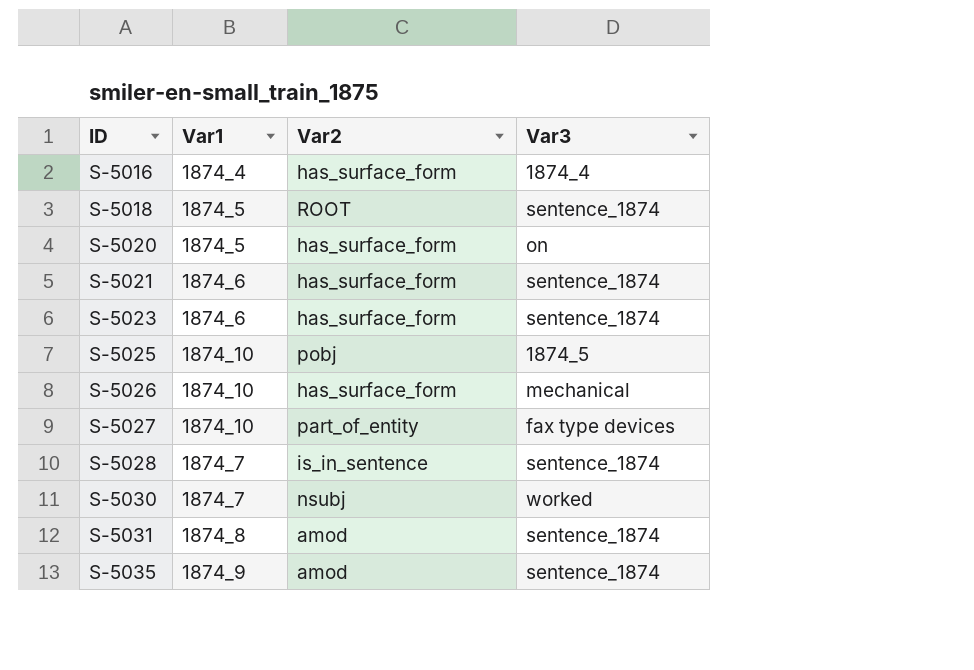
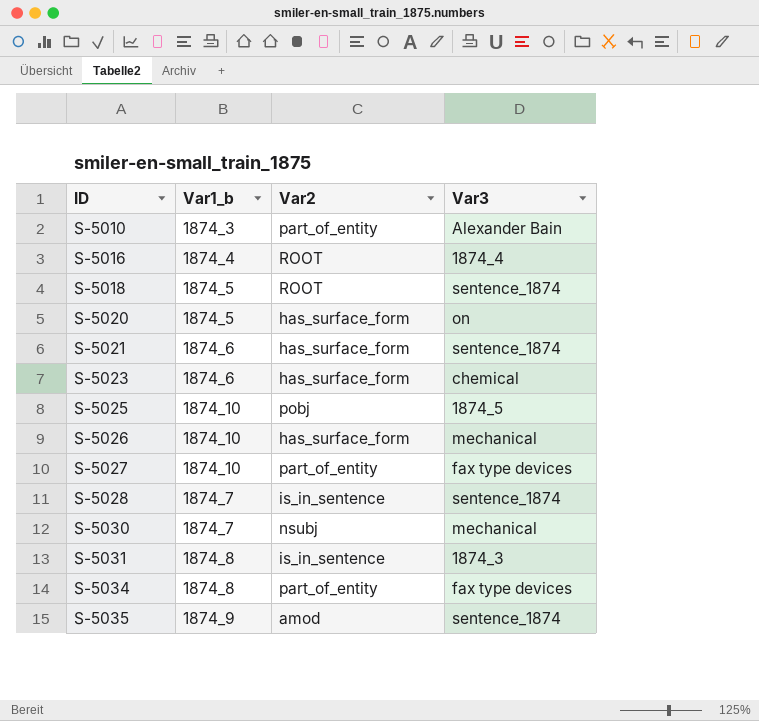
column name: Var1 -> Var1_b
row S-5010: none -> 1874_3 | part_of_entity | Alexander Bain
S-5016 | Var2: has_surface_form -> ROOT
S-5023 | Var3: sentence_1874 -> chemical
S-5030 | Var3: worked -> mechanical
S-5031 | Var2: amod -> is_in_sentence
S-5031 | Var3: sentence_1874 -> 1874_3
row S-5034: none -> 1874_8 | part_of_entity | fax type devices

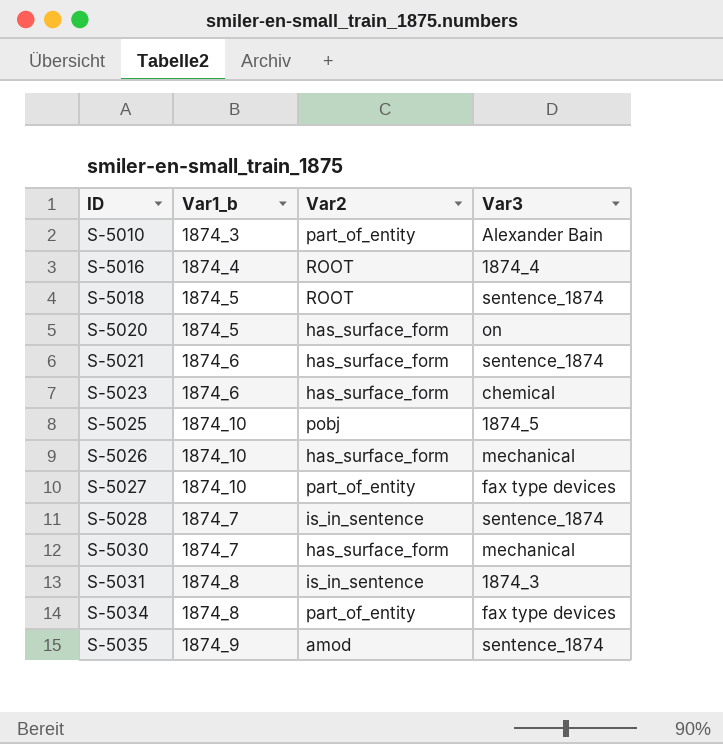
S-5030 | Var2: nsubj -> has_surface_form

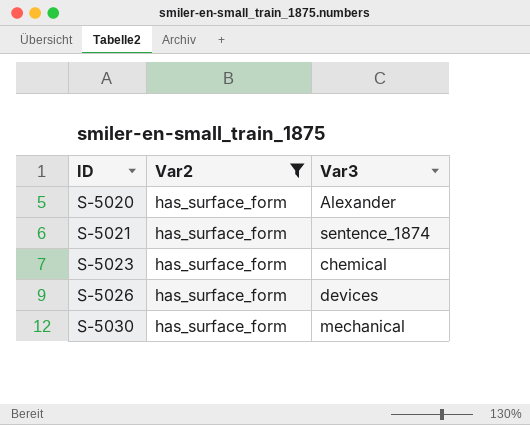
filter: none -> Var2 = has_surface_form
column Var1_b | position: 2 -> none
S-5020 | Var3: on -> Alexander
S-5026 | Var3: mechanical -> devices

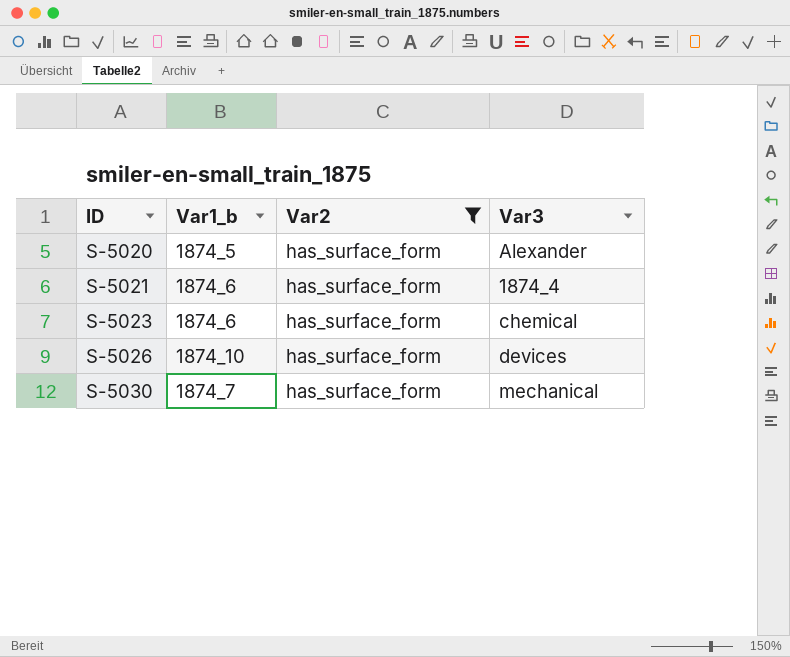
column Var1_b | position: none -> 2
S-5021 | Var3: sentence_1874 -> 1874_4

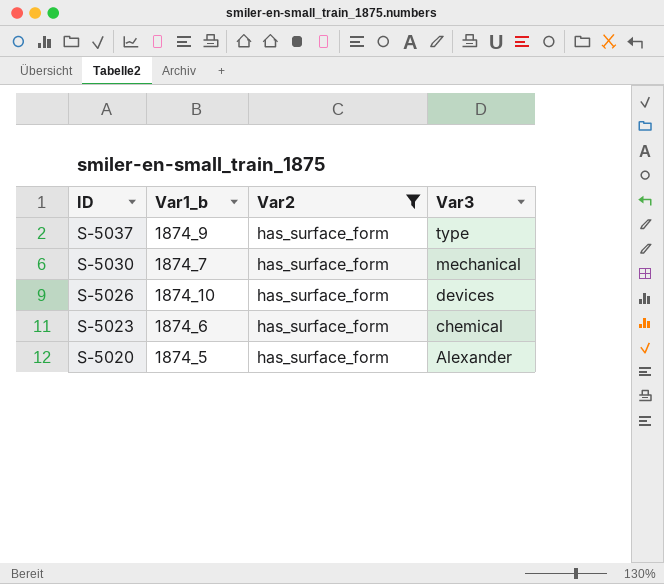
row order: ID ascending -> ID descending
row S-5021: 1874_6 | has_surface_form | 1874_4 -> none
row S-5037: none -> 1874_9 | has_surface_form | type

